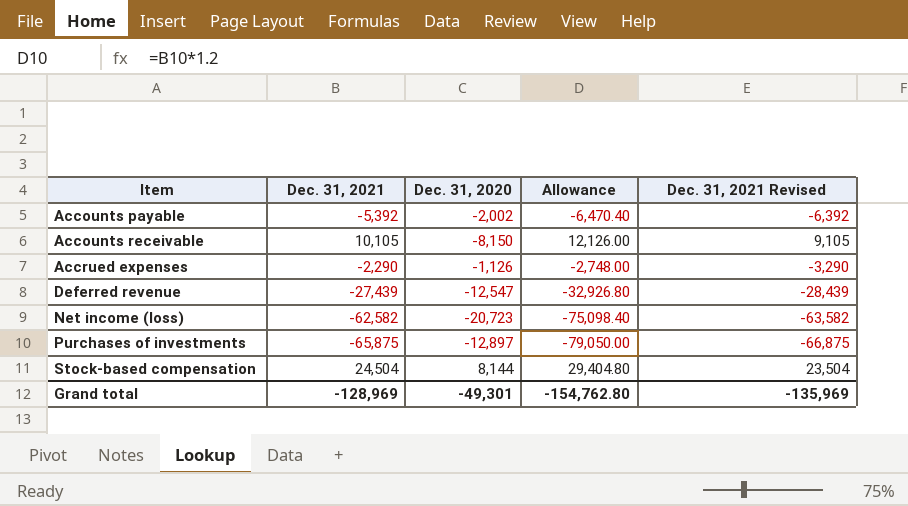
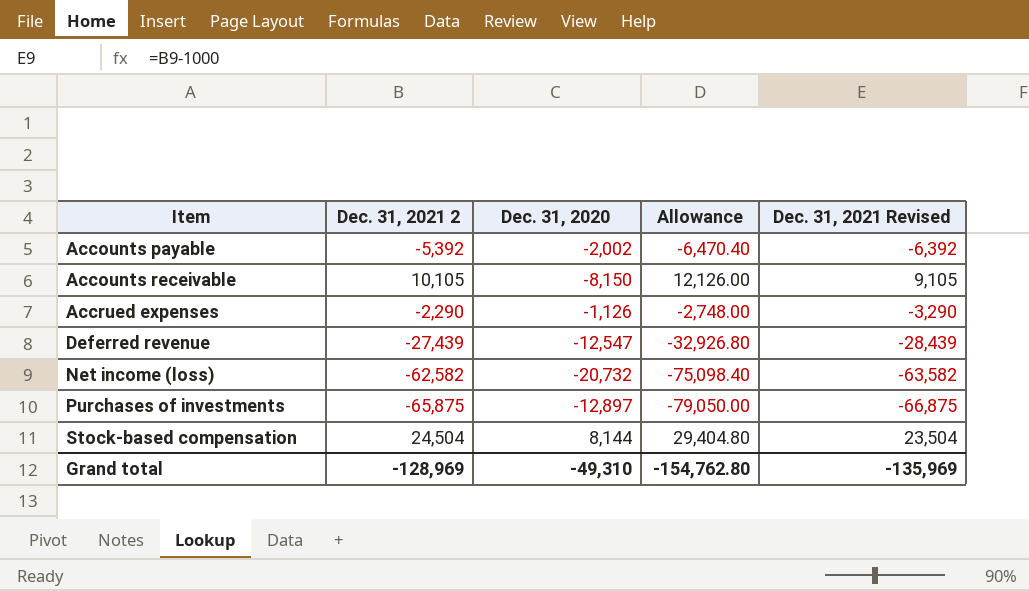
column name: Dec. 31, 2021 -> Dec. 31, 2021 2
Net income (loss) | Dec. 31, 2020: -20,723 -> -20,732
Grand total | Dec. 31, 2020: -49,301 -> -49,310

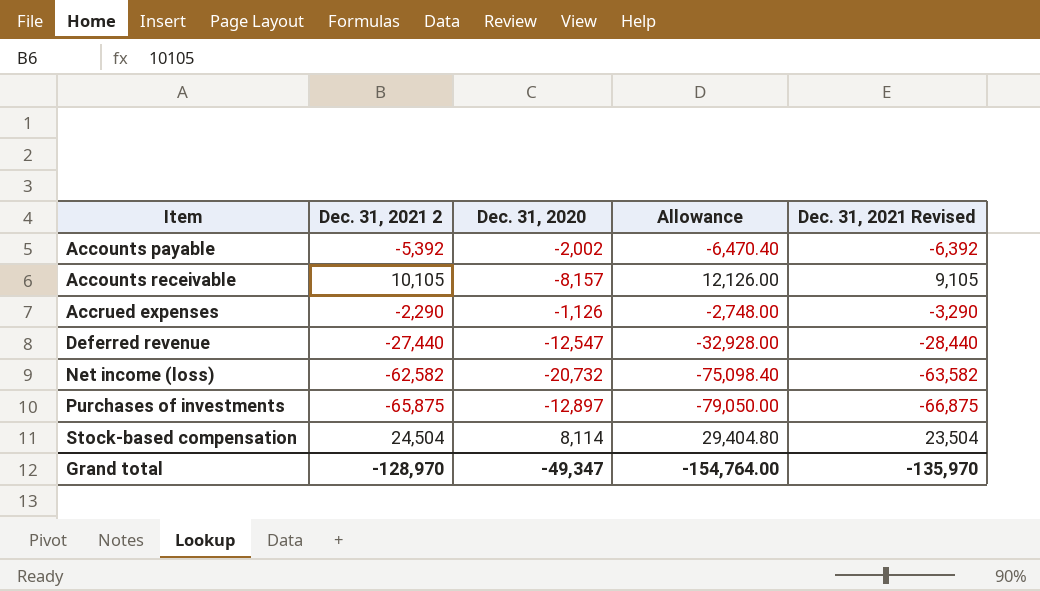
Accounts receivable | Dec. 31, 2020: -8,150 -> -8,157
Deferred revenue | Dec. 31, 2021 2: -27,439 -> -27,440
Deferred revenue | Allowance: -32,926.80 -> -32,928.00
Deferred revenue | Dec. 31, 2021 Revised: -28,439 -> -28,440
Stock-based compensation | Dec. 31, 2020: 8,144 -> 8,114
Grand total | Dec. 31, 2021 2: -128,969 -> -128,970
Grand total | Dec. 31, 2020: -49,310 -> -49,347
Grand total | Allowance: -154,762.80 -> -154,764.00
Grand total | Dec. 31, 2021 Revised: -135,969 -> -135,970

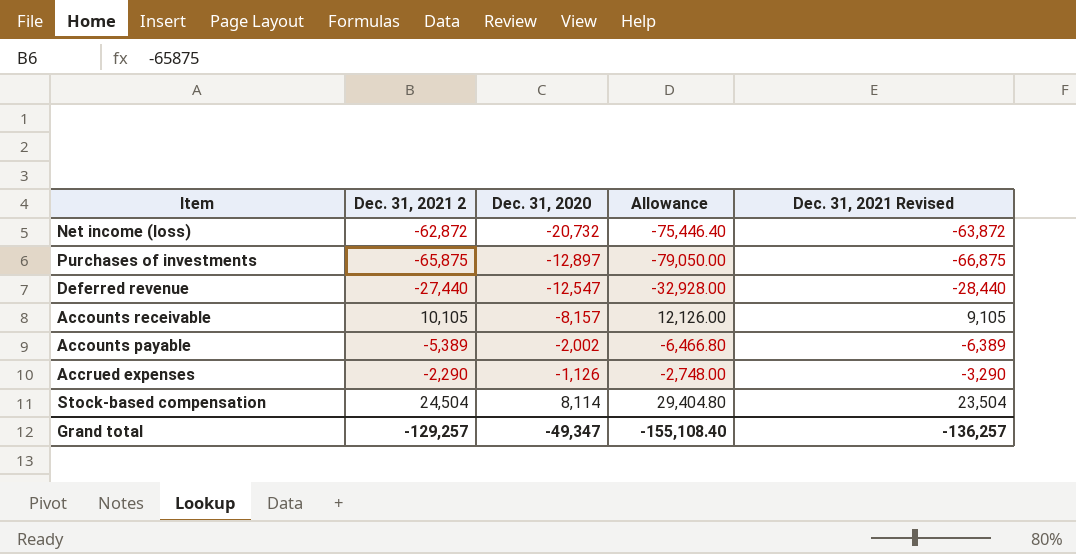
row order: Item ascending -> Dec. 31, 2020 ascending
Net income (loss) | Dec. 31, 2021 2: -62,582 -> -62,872
Net income (loss) | Allowance: -75,098.40 -> -75,446.40
Net income (loss) | Dec. 31, 2021 Revised: -63,582 -> -63,872
Accounts payable | Dec. 31, 2021 2: -5,392 -> -5,389
Accounts payable | Allowance: -6,470.40 -> -6,466.80
Accounts payable | Dec. 31, 2021 Revised: -6,392 -> -6,389
Grand total | Dec. 31, 2021 2: -128,970 -> -129,257
Grand total | Allowance: -154,764.00 -> -155,108.40
Grand total | Dec. 31, 2021 Revised: -135,970 -> -136,257

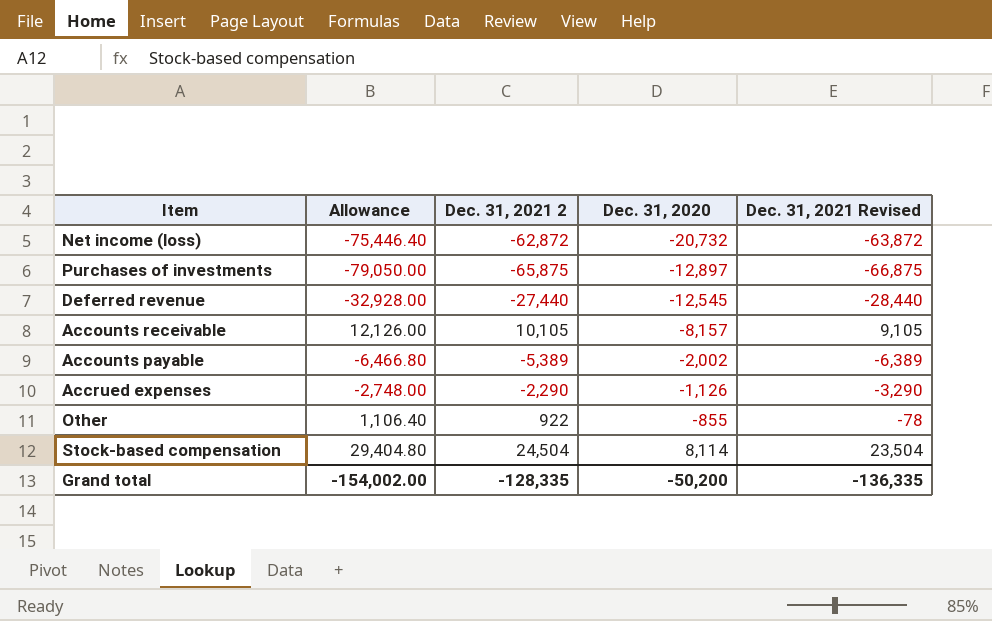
column Allowance | position: 4 -> 2
Deferred revenue | Dec. 31, 2020: -12,547 -> -12,545
row Other: none -> 1,106.40 | 922 | -855 | -78
Grand total | Allowance: -155,108.40 -> -154,002.00
Grand total | Dec. 31, 2021 2: -129,257 -> -128,335
Grand total | Dec. 31, 2020: -49,347 -> -50,200
Grand total | Dec. 31, 2021 Revised: -136,257 -> -136,335

